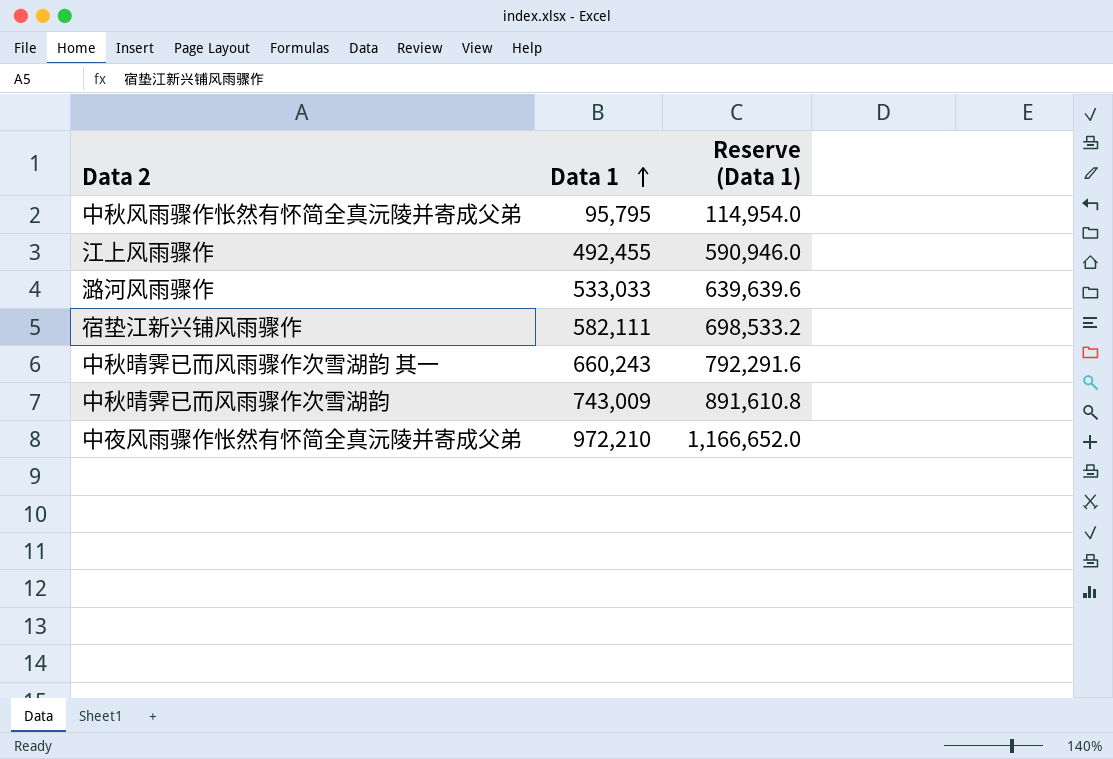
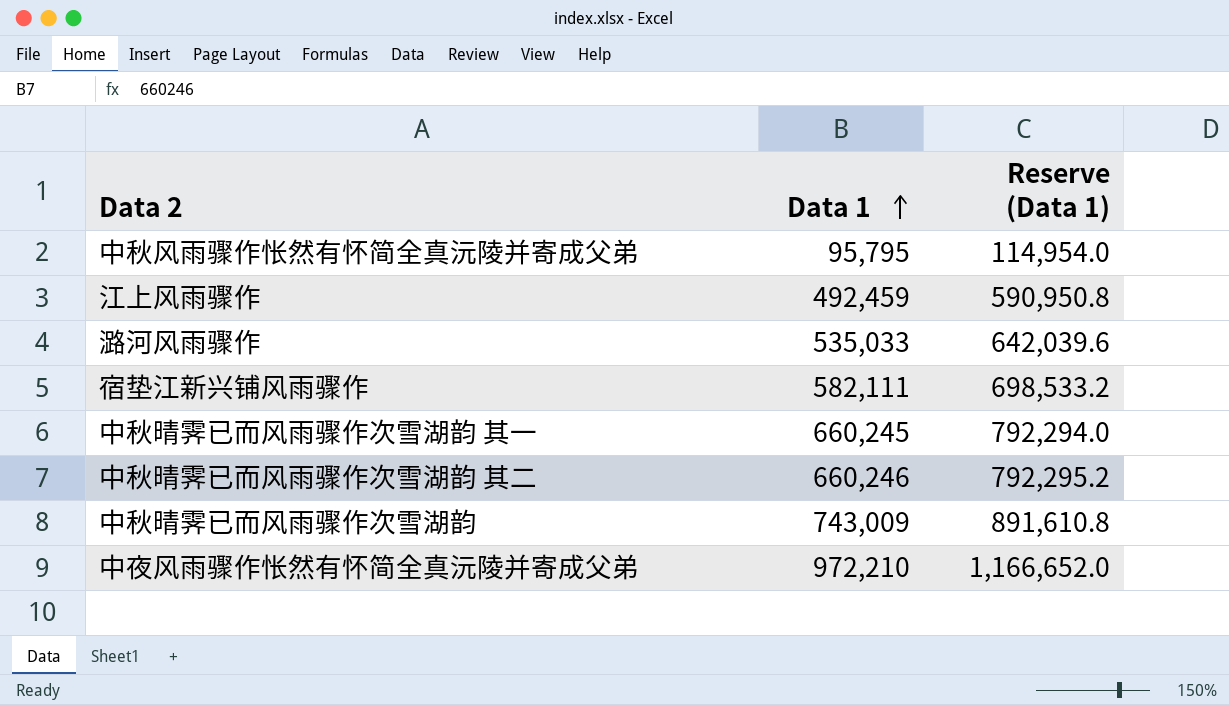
江上风雨骤作 | Data 1: 492,455 -> 492,459
江上风雨骤作 | Reserve (Data 1): 590,946.0 -> 590,950.8
潞河风雨骤作 | Data 1: 533,033 -> 535,033
潞河风雨骤作 | Reserve (Data 1): 639,639.6 -> 642,039.6
中秋晴霁已而风雨骤作次雪湖韵 其一 | Data 1: 660,243 -> 660,245
中秋晴霁已而风雨骤作次雪湖韵 其一 | Reserve (Data 1): 792,291.6 -> 792,294.0
row 中秋晴霁已而风雨骤作次雪湖韵 其二: none -> 660,246 | 792,295.2

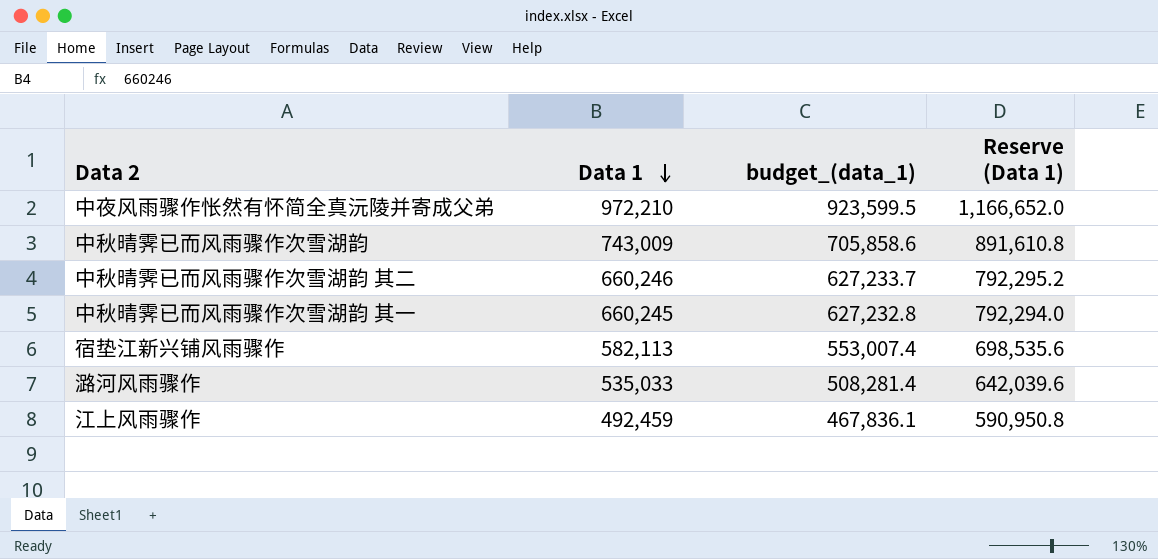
row order: Data 1 ascending -> Data 1 descending
column budget_(data_1) | formula: none -> [Data 1] * 0.95
row 中秋风雨骤作怅然有怀简全真沅陵并寄成父弟: 95,795 | 114,954.0 -> none
宿垫江新兴铺风雨骤作 | Data 1: 582,111 -> 582,113
宿垫江新兴铺风雨骤作 | Reserve (Data 1): 698,533.2 -> 698,535.6

